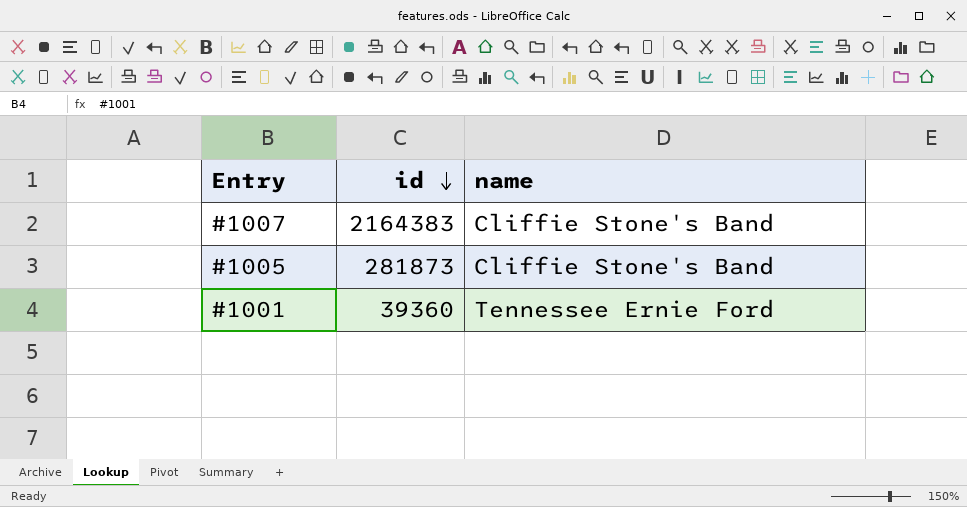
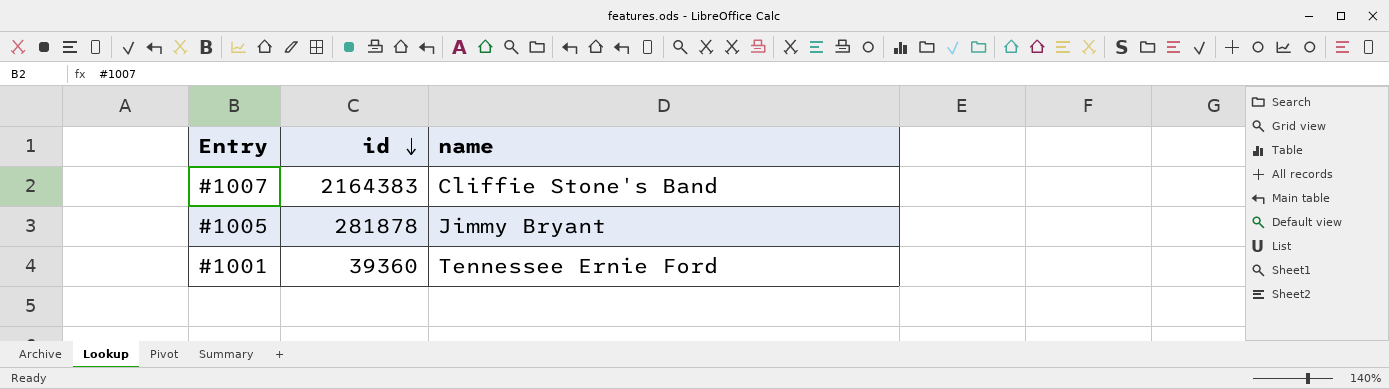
#1005 | id: 281873 -> 281878
#1005 | name: Cliffie Stone's Band -> Jimmy Bryant

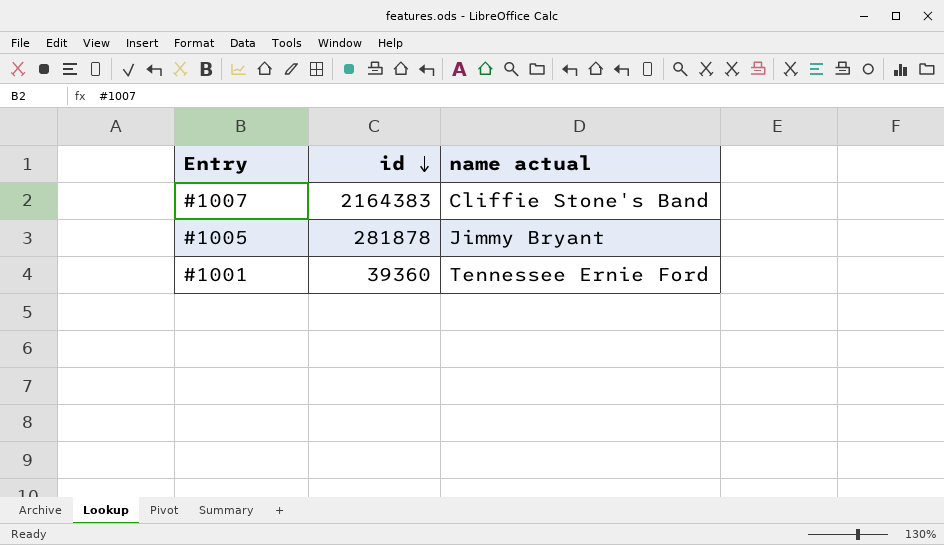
column name: name -> name actual

